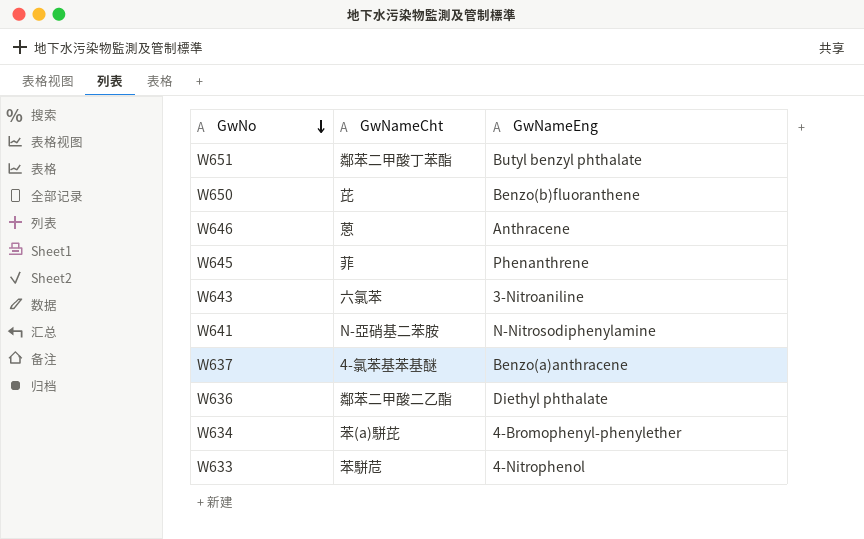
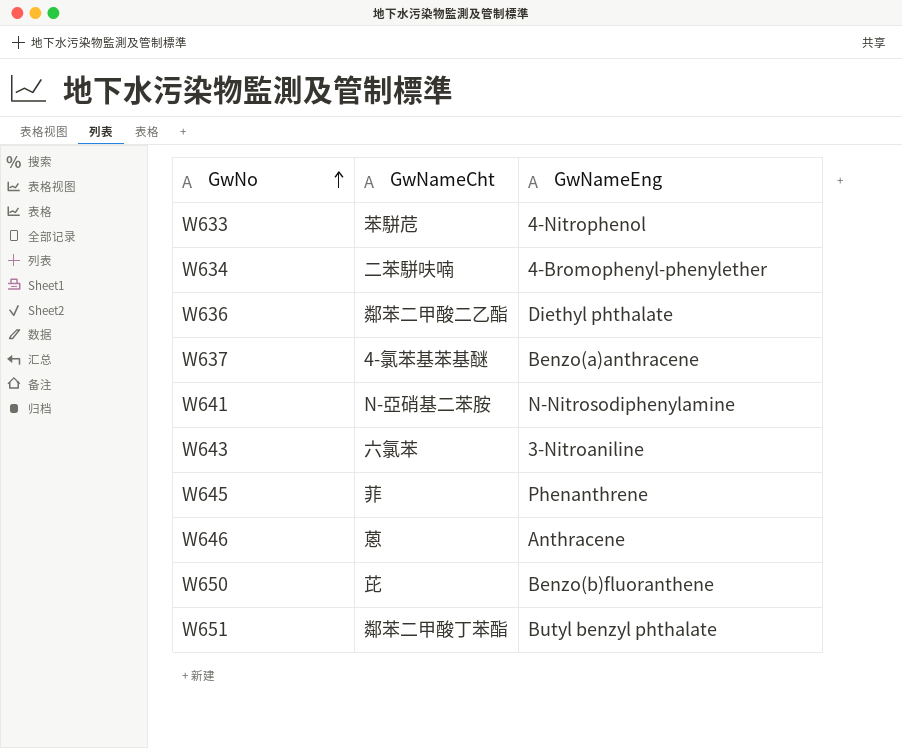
row order: GwNo descending -> GwNo ascending
W634 | GwNameCht: 苯(a)駢芘 -> 二苯駢呋喃

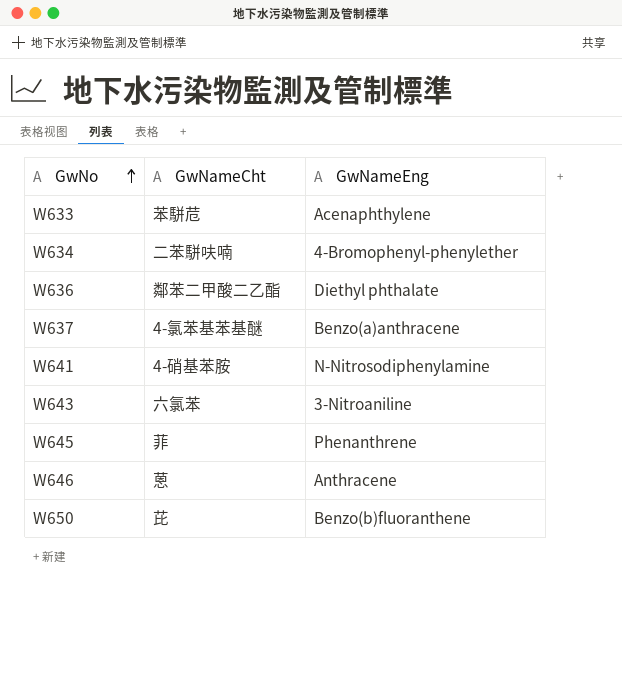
row W651: 鄰苯二甲酸丁苯酯 | Butyl benzyl phthalate -> none
W633 | GwNameEng: 4-Nitrophenol -> Acenaphthylene
W641 | GwNameCht: N-亞硝基二苯胺 -> 4-硝基苯胺

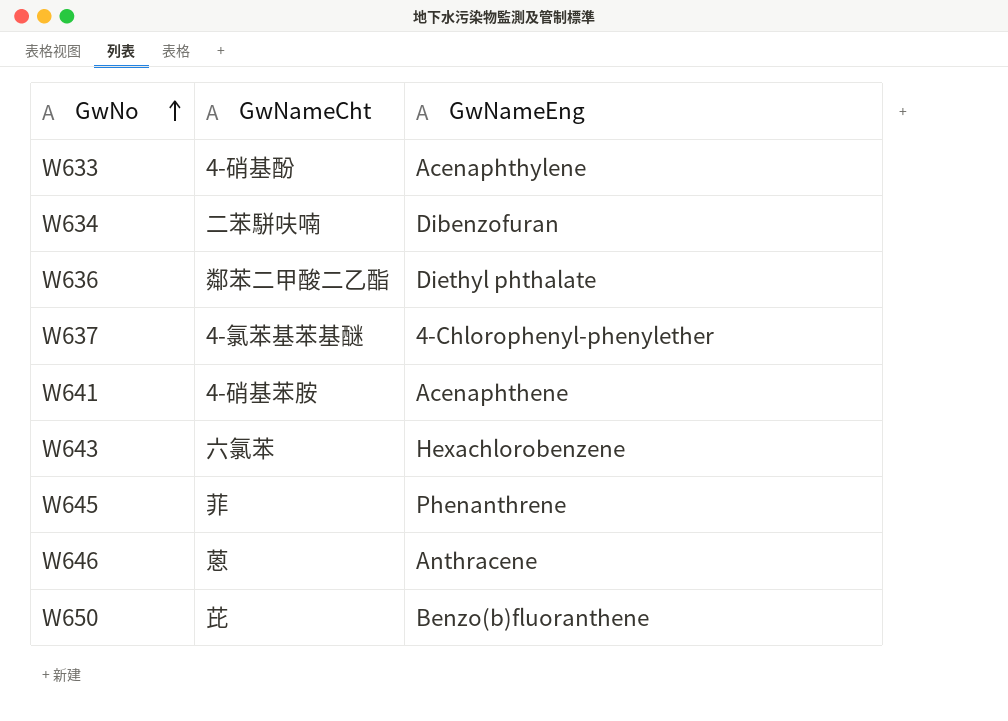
W633 | GwNameCht: 苯駢苊 -> 4-硝基酚
W634 | GwNameEng: 4-Bromophenyl-phenylether -> Dibenzofuran
W637 | GwNameEng: Benzo(a)anthracene -> 4-Chlorophenyl-phenylether
W641 | GwNameEng: N-Nitrosodiphenylamine -> Acenaphthene
W643 | GwNameEng: 3-Nitroaniline -> Hexachlorobenzene

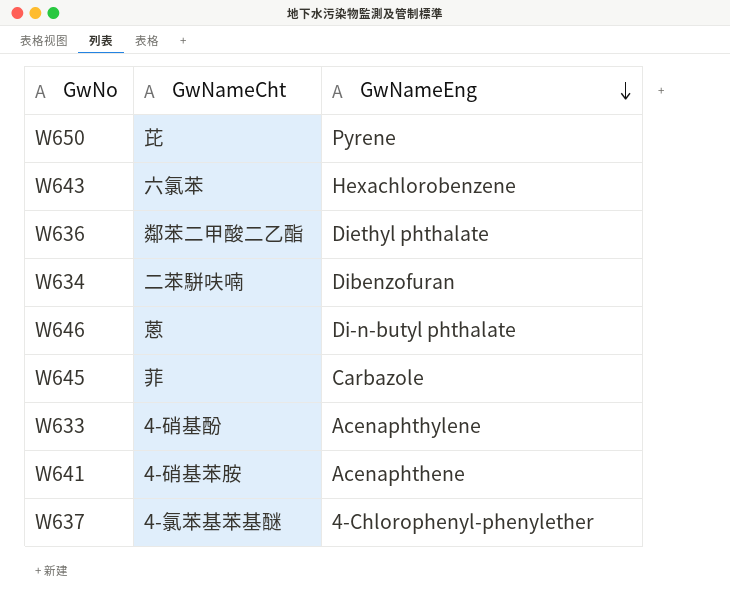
row order: GwNo ascending -> GwNameEng descending
W650 | GwNameEng: Benzo(b)fluoranthene -> Pyrene
W646 | GwNameEng: Anthracene -> Di-n-butyl phthalate
W645 | GwNameEng: Phenanthrene -> Carbazole

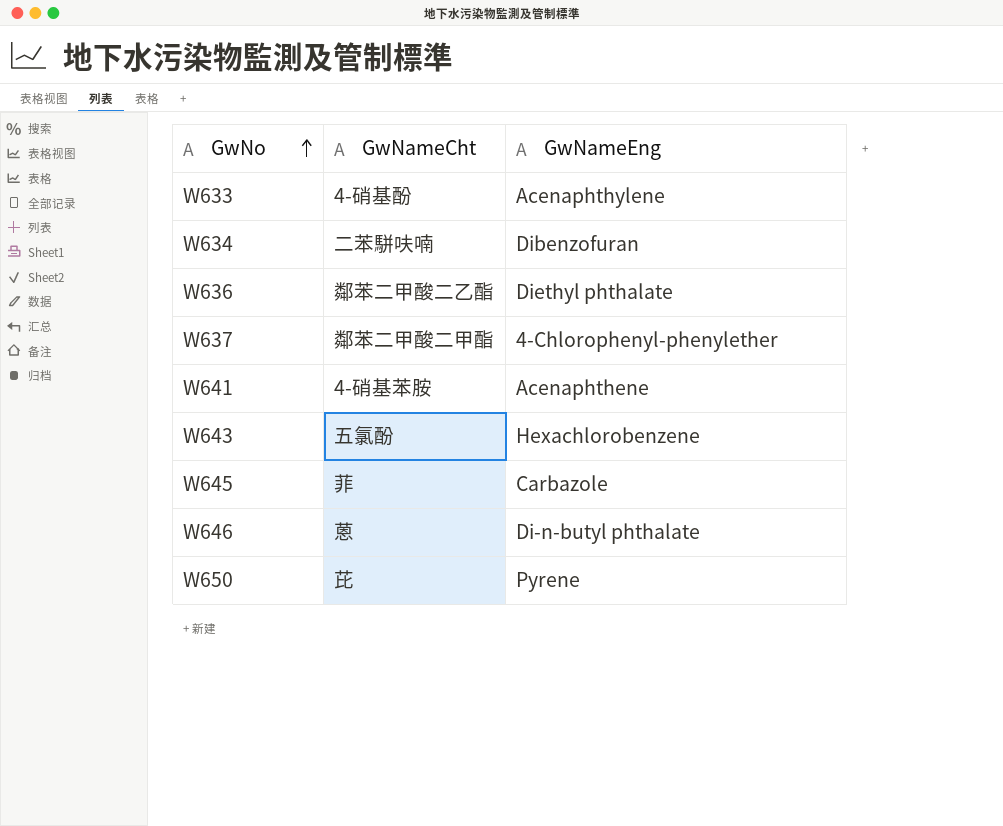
row order: GwNameEng descending -> GwNo ascending
W637 | GwNameCht: 4-氯苯基苯基醚 -> 鄰苯二甲酸二甲酯
W643 | GwNameCht: 六氯苯 -> 五氯酚

